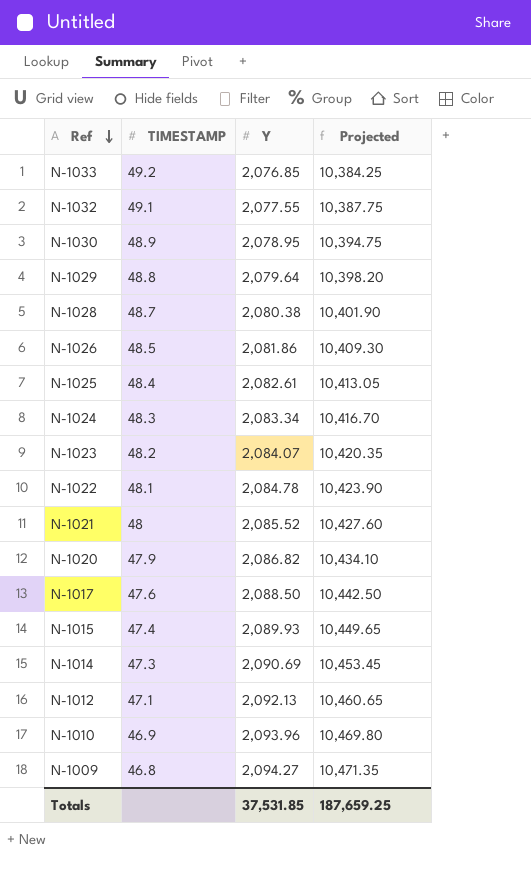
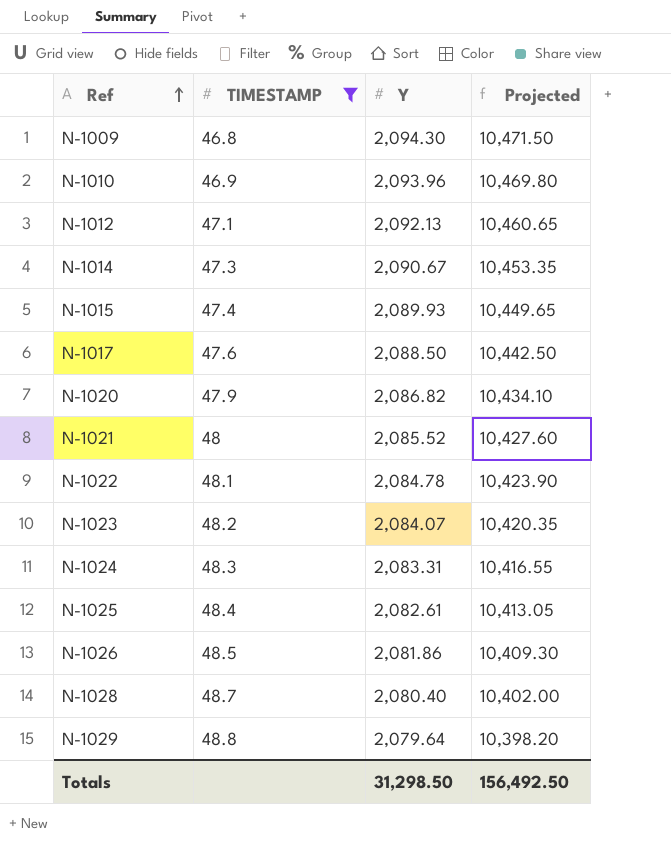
filter: none -> TIMESTAMP <= 48.8
row order: Ref descending -> Ref ascending
N-1009 | Y: 2,094.27 -> 2,094.30
N-1009 | Projected: 10,471.35 -> 10,471.50
N-1014 | Y: 2,090.69 -> 2,090.67
N-1014 | Projected: 10,453.45 -> 10,453.35
N-1024 | Y: 2,083.34 -> 2,083.31
N-1024 | Projected: 10,416.70 -> 10,416.55
N-1028 | Y: 2,080.38 -> 2,080.40
N-1028 | Projected: 10,401.90 -> 10,402.00
Totals | Y: 37,531.85 -> 31,298.50
Totals | Projected: 187,659.25 -> 156,492.50

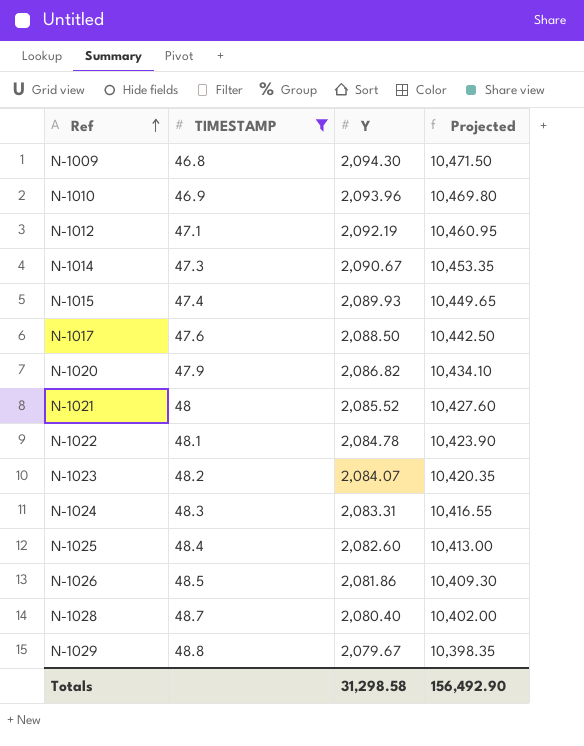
N-1012 | Y: 2,092.13 -> 2,092.19
N-1012 | Projected: 10,460.65 -> 10,460.95
N-1025 | Y: 2,082.61 -> 2,082.60
N-1025 | Projected: 10,413.05 -> 10,413.00
N-1029 | Y: 2,079.64 -> 2,079.67
N-1029 | Projected: 10,398.20 -> 10,398.35
Totals | Y: 31,298.50 -> 31,298.58
Totals | Projected: 156,492.50 -> 156,492.90

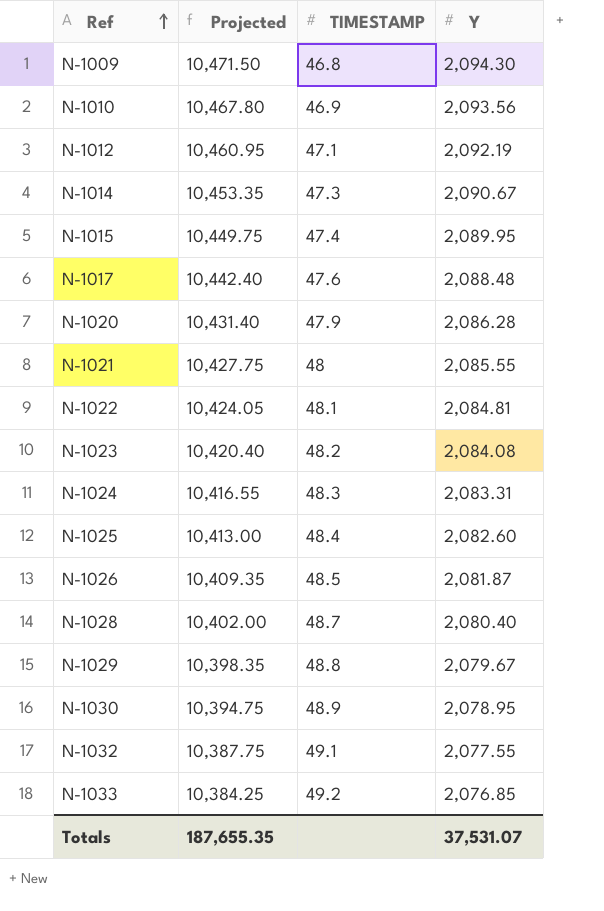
filter: TIMESTAMP <= 48.8 -> none
column Projected | position: 4 -> 2
N-1010 | Projected: 10,469.80 -> 10,467.80
N-1010 | Y: 2,093.96 -> 2,093.56
N-1015 | Projected: 10,449.65 -> 10,449.75
N-1015 | Y: 2,089.93 -> 2,089.95
N-1017 | Projected: 10,442.50 -> 10,442.40
N-1017 | Y: 2,088.50 -> 2,088.48
N-1020 | Projected: 10,434.10 -> 10,431.40
N-1020 | Y: 2,086.82 -> 2,086.28
N-1021 | Projected: 10,427.60 -> 10,427.75
N-1021 | Y: 2,085.52 -> 2,085.55
N-1022 | Projected: 10,423.90 -> 10,424.05
N-1022 | Y: 2,084.78 -> 2,084.81
N-1023 | Projected: 10,420.35 -> 10,420.40
N-1023 | Y: 2,084.07 -> 2,084.08
N-1026 | Projected: 10,409.30 -> 10,409.35
N-1026 | Y: 2,081.86 -> 2,081.87
Totals | Projected: 156,492.90 -> 187,655.35
Totals | Y: 31,298.58 -> 37,531.07

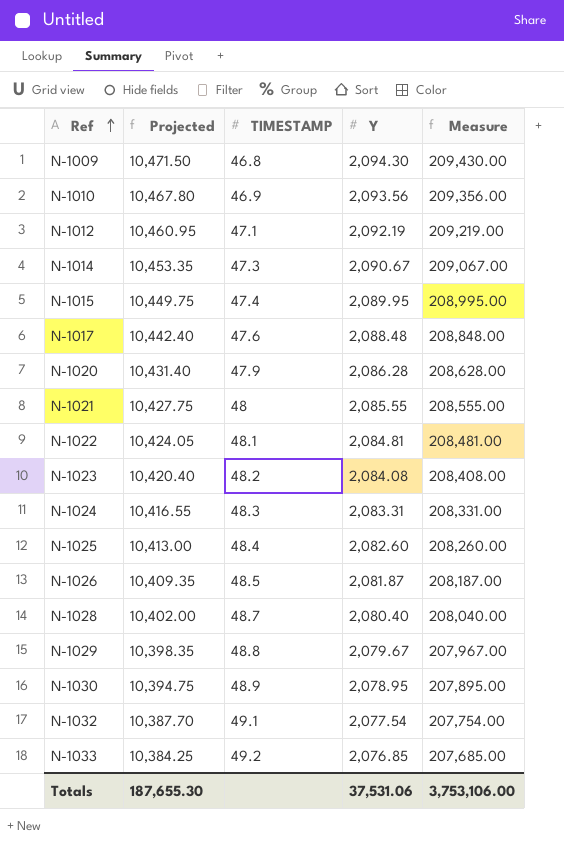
column Measure | formula: none -> [Y] * 100
N-1032 | Projected: 10,387.75 -> 10,387.70
N-1032 | Y: 2,077.55 -> 2,077.54
Totals | Projected: 187,655.35 -> 187,655.30
Totals | Y: 37,531.07 -> 37,531.06

